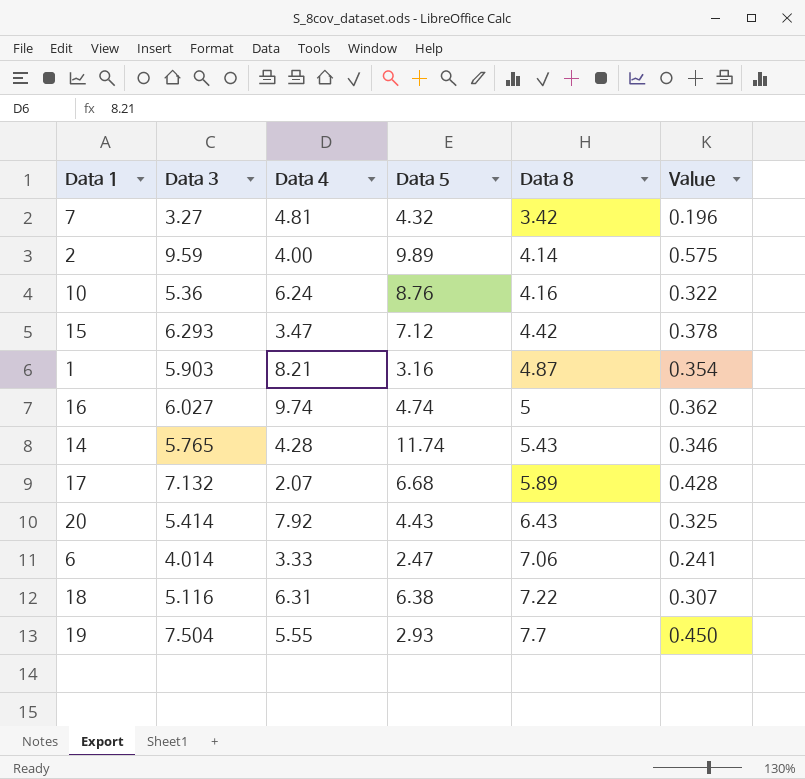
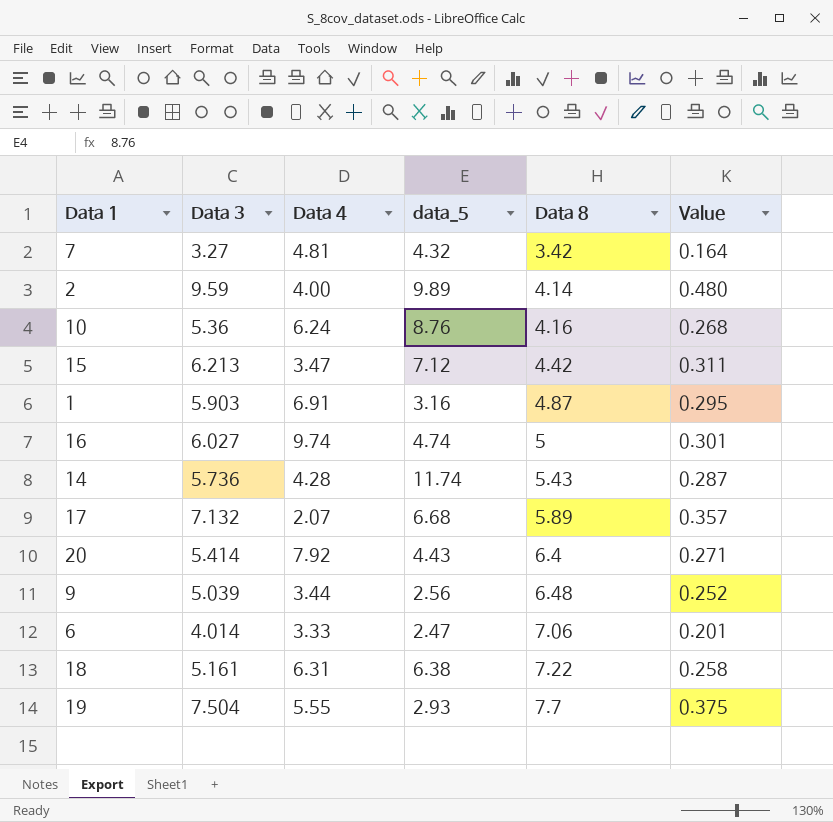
column name: Data 5 -> data_5
column Value | formula: [Data 3] * 0.06 -> [Data 3] * 0.05
15 | Data 3: 6.293 -> 6.213
1 | Data 4: 8.21 -> 6.91
14 | Data 3: 5.765 -> 5.736
20 | Data 8: 6.43 -> 6.4
row 9: none -> 5.039 | 3.44 | 2.56 | 6.48 | 0.252
18 | Data 3: 5.116 -> 5.161

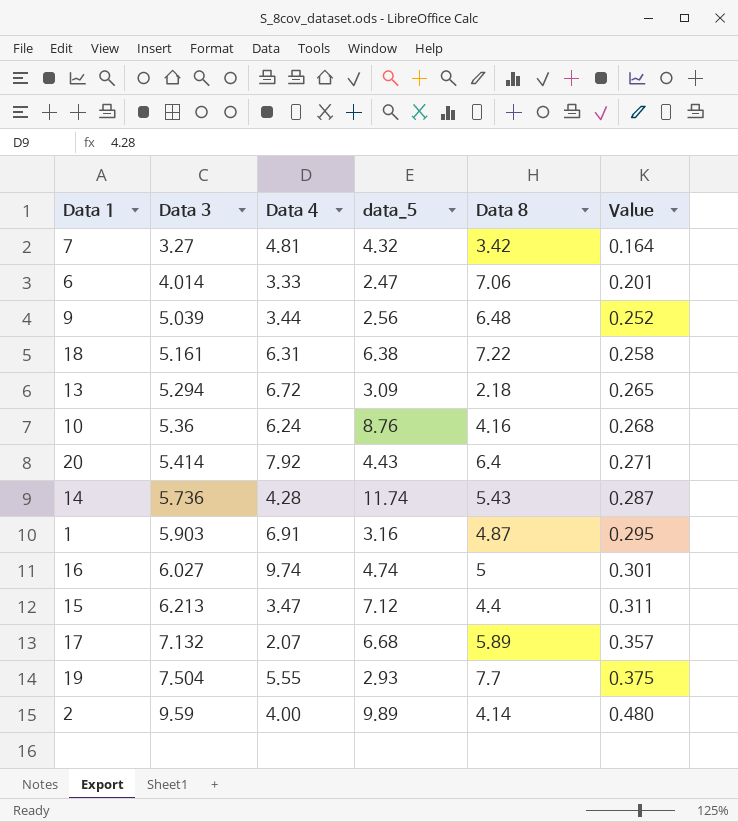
row order: Data 8 ascending -> Data 3 ascending
row 13: none -> 5.294 | 6.72 | 3.09 | 2.18 | 0.265
15 | Data 8: 4.42 -> 4.4

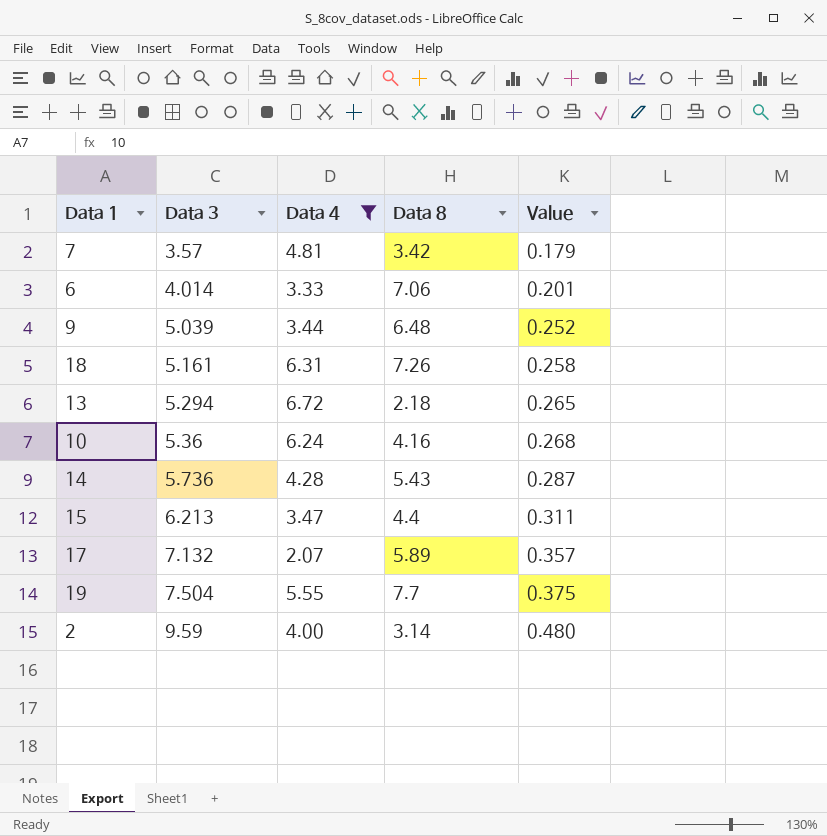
filter: none -> Data 4 <= 6.72
column data_5 | position: 4 -> none
7 | Data 3: 3.27 -> 3.57
7 | Value: 0.164 -> 0.179
18 | Data 8: 7.22 -> 7.26
2 | Data 8: 4.14 -> 3.14

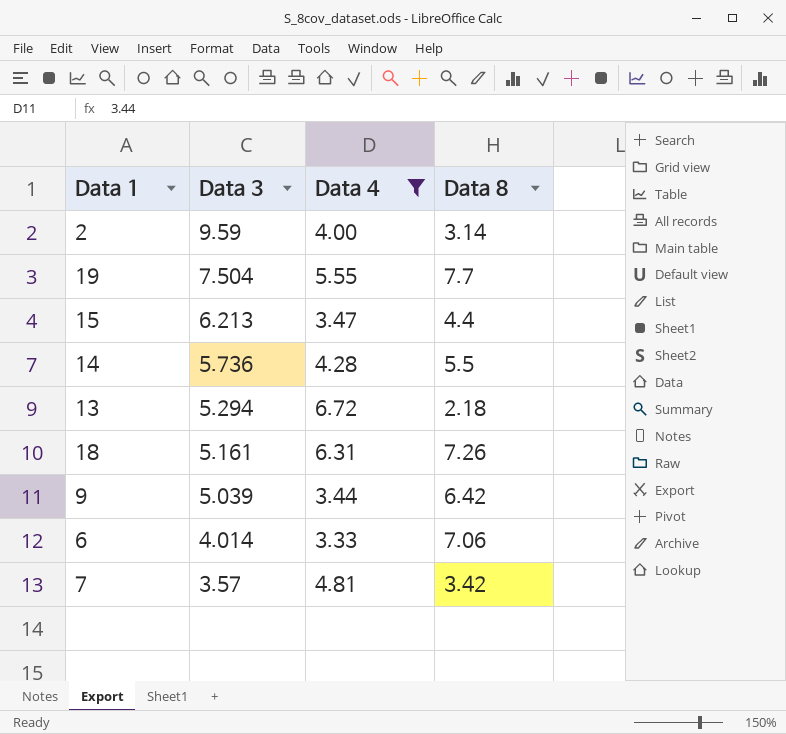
row order: Data 3 ascending -> Data 3 descending
column Value | formula: [Data 3] * 0.05 -> none
row 10: 5.36 | 6.24 | 4.16 | 0.268 -> none
row 17: 7.132 | 2.07 | 5.89 | 0.357 -> none
14 | Data 8: 5.43 -> 5.5
9 | Data 8: 6.48 -> 6.42

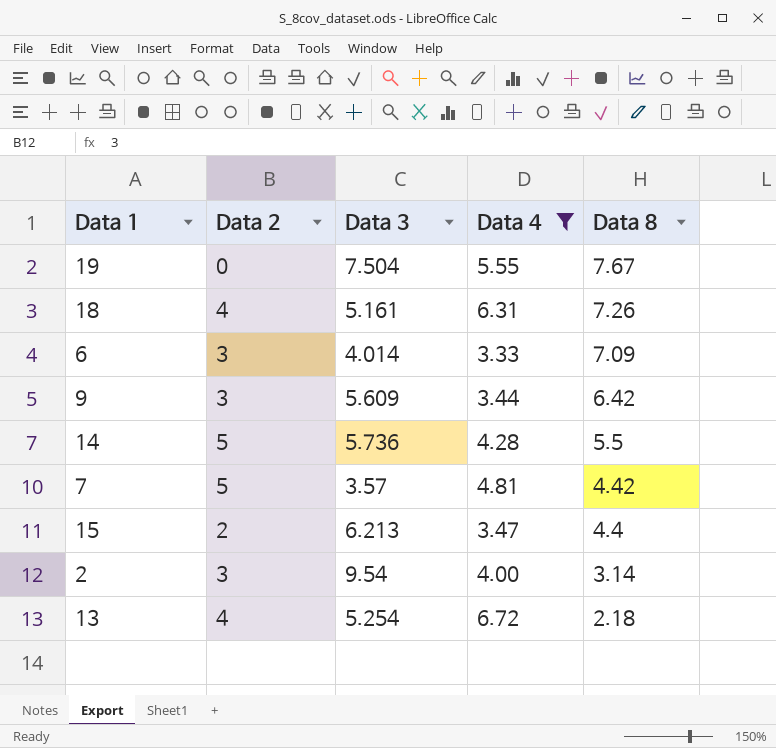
row order: Data 3 descending -> Data 8 descending
column Data 2 | position: none -> 2
19 | Data 8: 7.7 -> 7.67
6 | Data 8: 7.06 -> 7.09
9 | Data 3: 5.039 -> 5.609
7 | Data 8: 3.42 -> 4.42
2 | Data 3: 9.59 -> 9.54
13 | Data 3: 5.294 -> 5.254

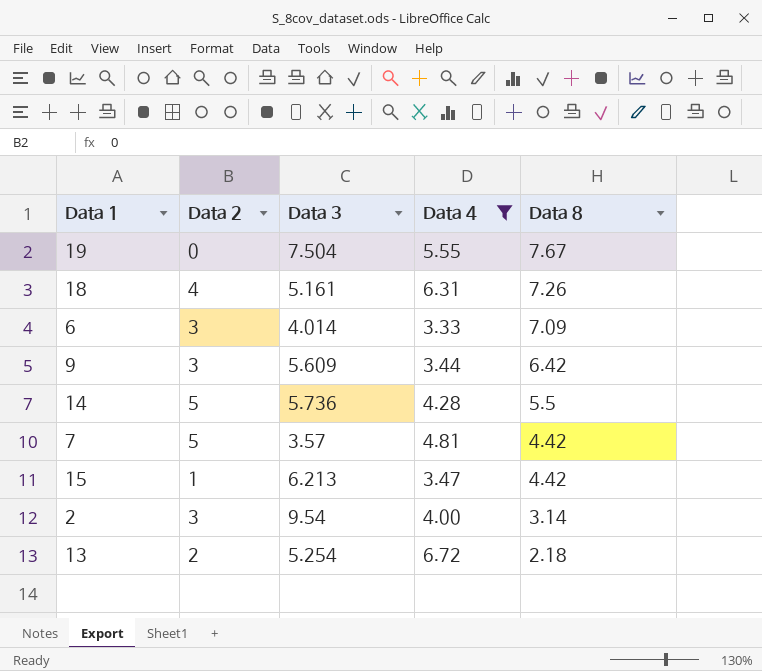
15 | Data 2: 2 -> 1
15 | Data 8: 4.4 -> 4.42
13 | Data 2: 4 -> 2

